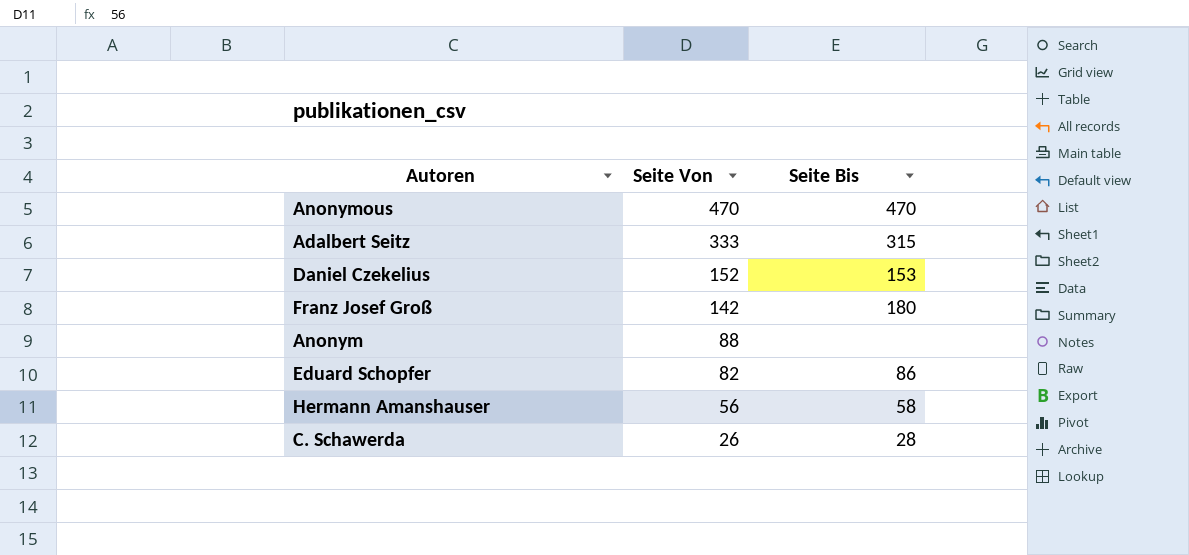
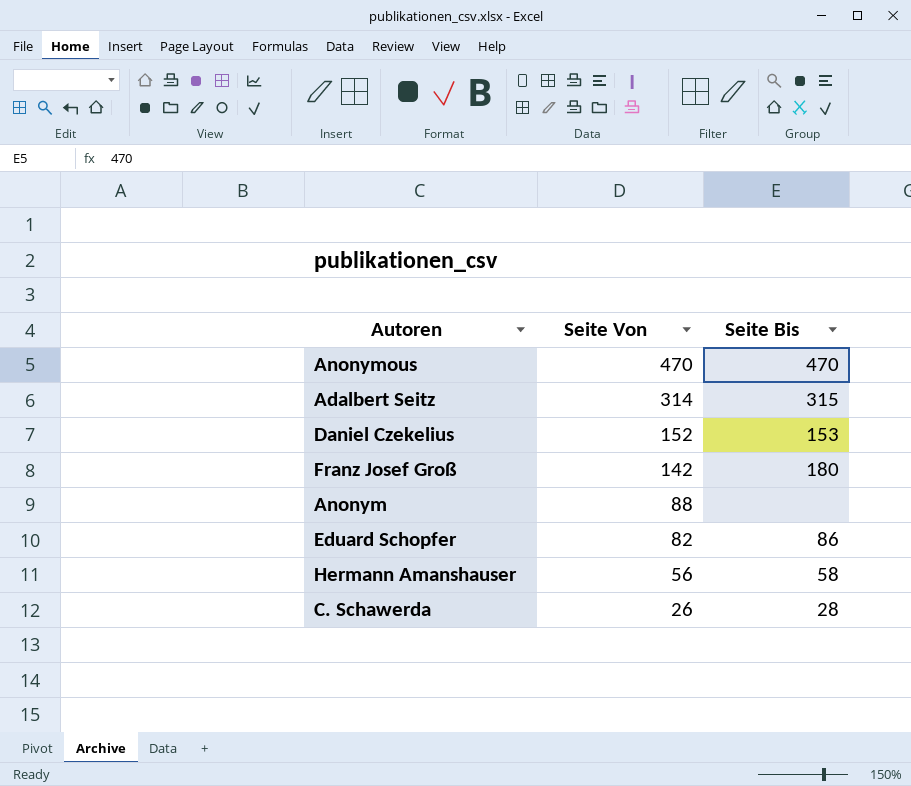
Adalbert Seitz | Seite Von: 333 -> 314

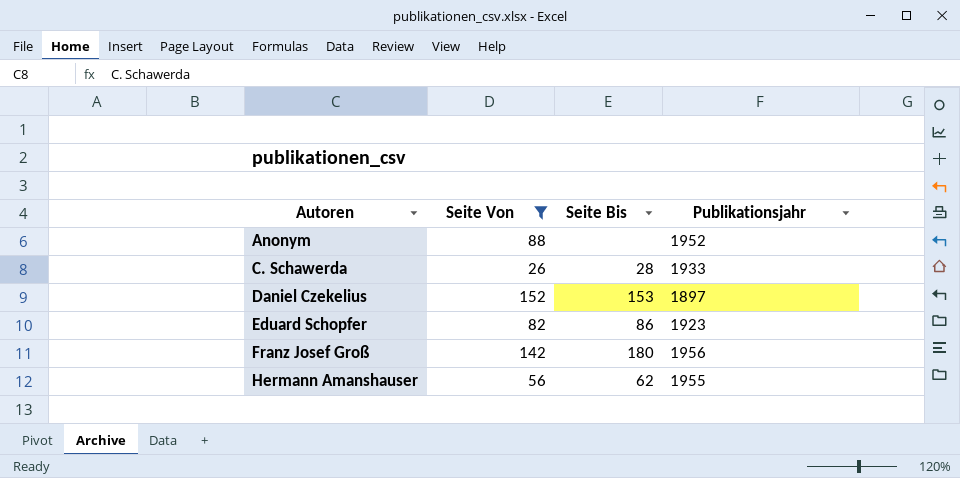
filter: none -> Seite Von <= 152
row order: Seite Von descending -> Autoren ascending
column Publikationsjahr | position: none -> 4
Hermann Amanshauser | Seite Bis: 58 -> 62

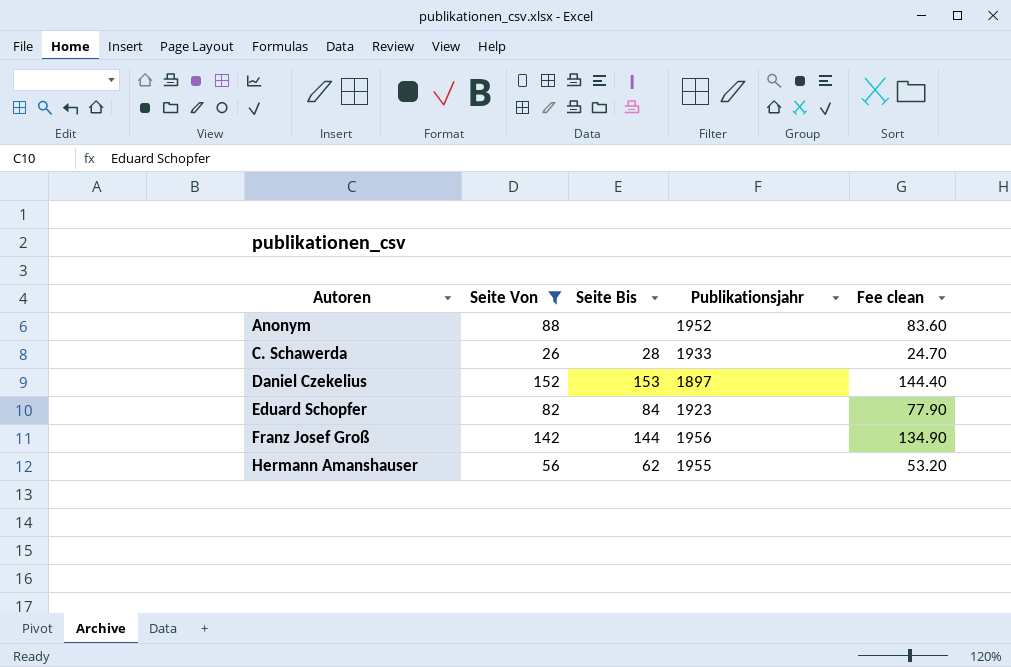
column Fee clean | formula: none -> [Seite Von] * 0.95
Eduard Schopfer | Seite Bis: 86 -> 84
Franz Josef Groß | Seite Bis: 180 -> 144

